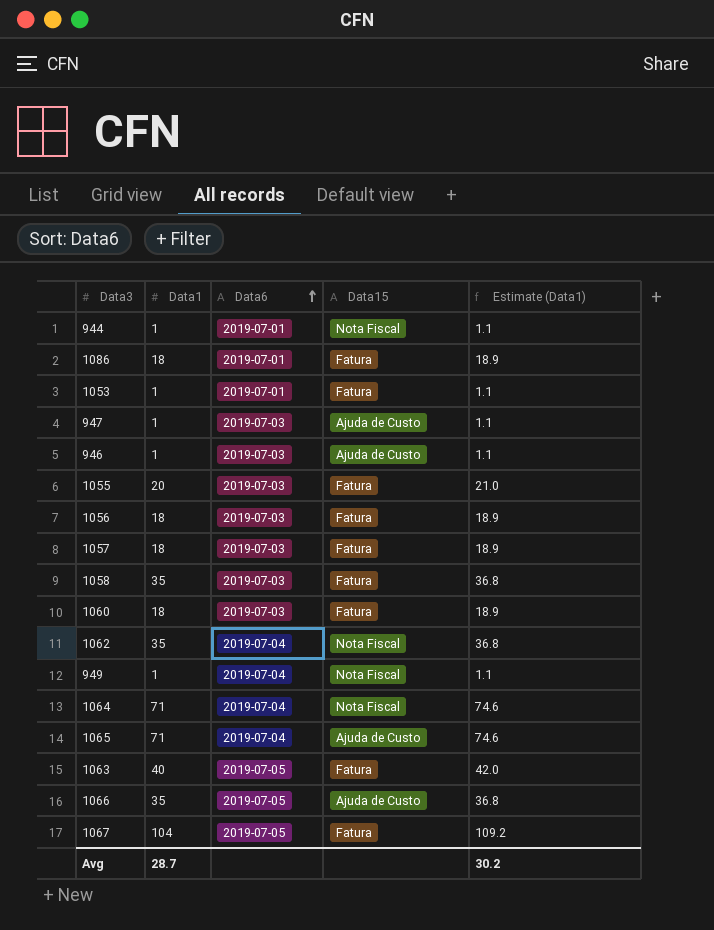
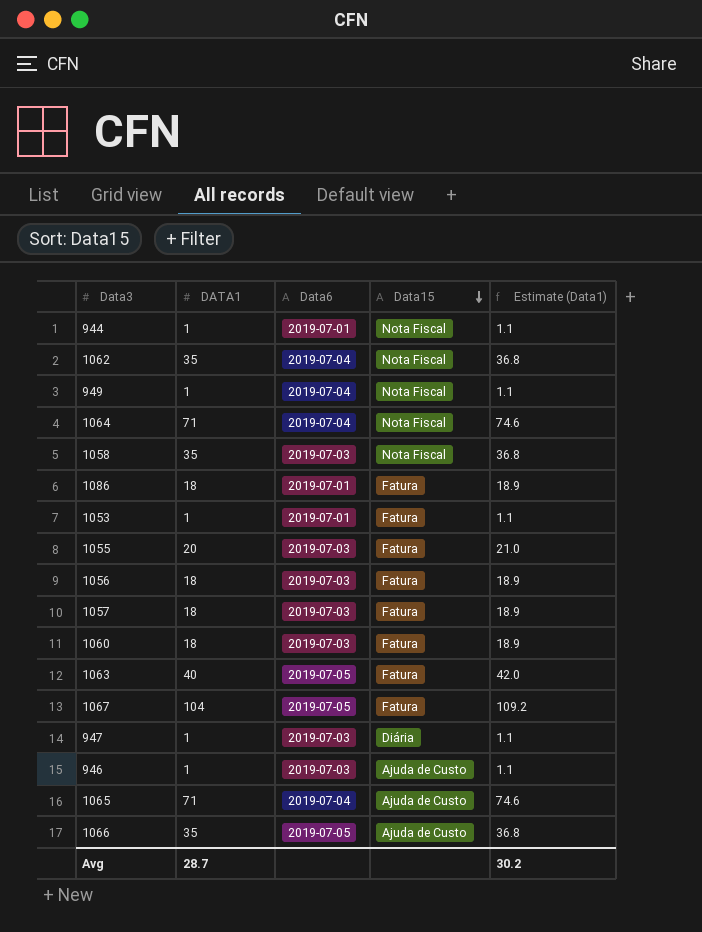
row order: Data6 ascending -> Data15 descending
column name: Data1 -> DATA1
1058 | Data15: Fatura -> Nota Fiscal
947 | Data15: Ajuda de Custo -> Diária

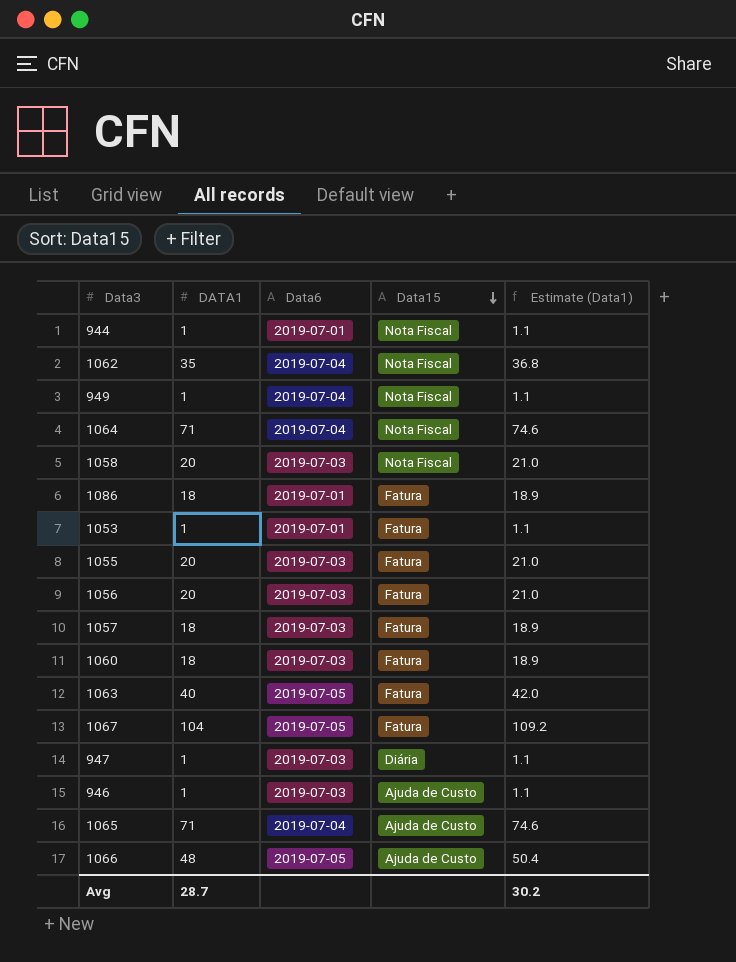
1058 | DATA1: 35 -> 20
1058 | Estimate (Data1): 36.8 -> 21.0
1056 | DATA1: 18 -> 20
1056 | Estimate (Data1): 18.9 -> 21.0
1066 | DATA1: 35 -> 48
1066 | Estimate (Data1): 36.8 -> 50.4

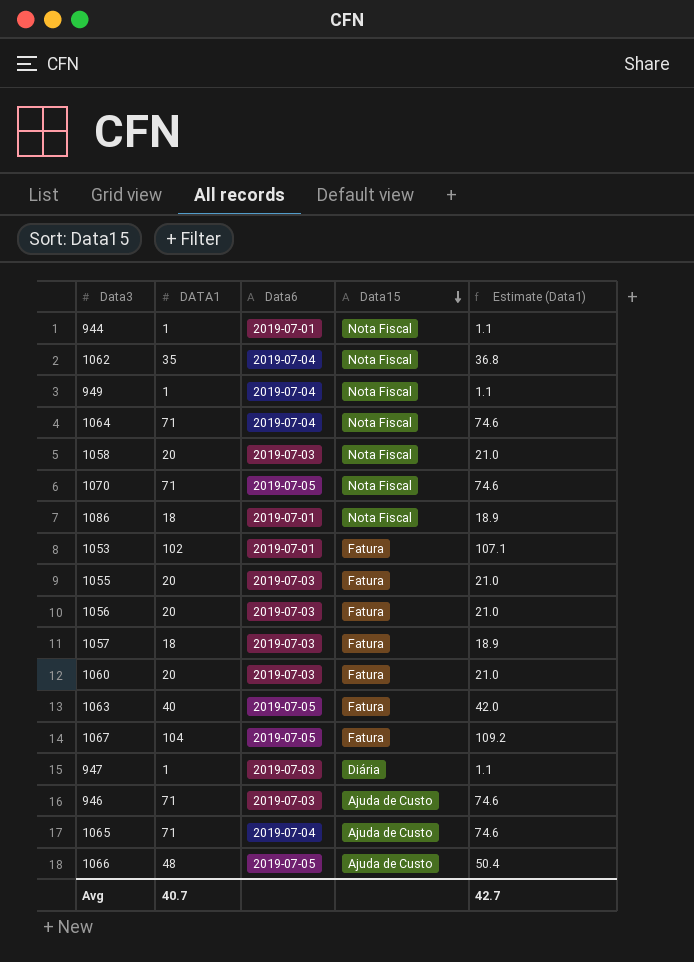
row 1070: none -> 71 | 2019-07-05 | Nota Fiscal | 74.6
1086 | Data15: Fatura -> Nota Fiscal
1053 | DATA1: 1 -> 102
1053 | Estimate (Data1): 1.1 -> 107.1
1060 | DATA1: 18 -> 20
1060 | Estimate (Data1): 18.9 -> 21.0
946 | DATA1: 1 -> 71
946 | Estimate (Data1): 1.1 -> 74.6
Avg | DATA1: 28.7 -> 40.7
Avg | Estimate (Data1): 30.2 -> 42.7

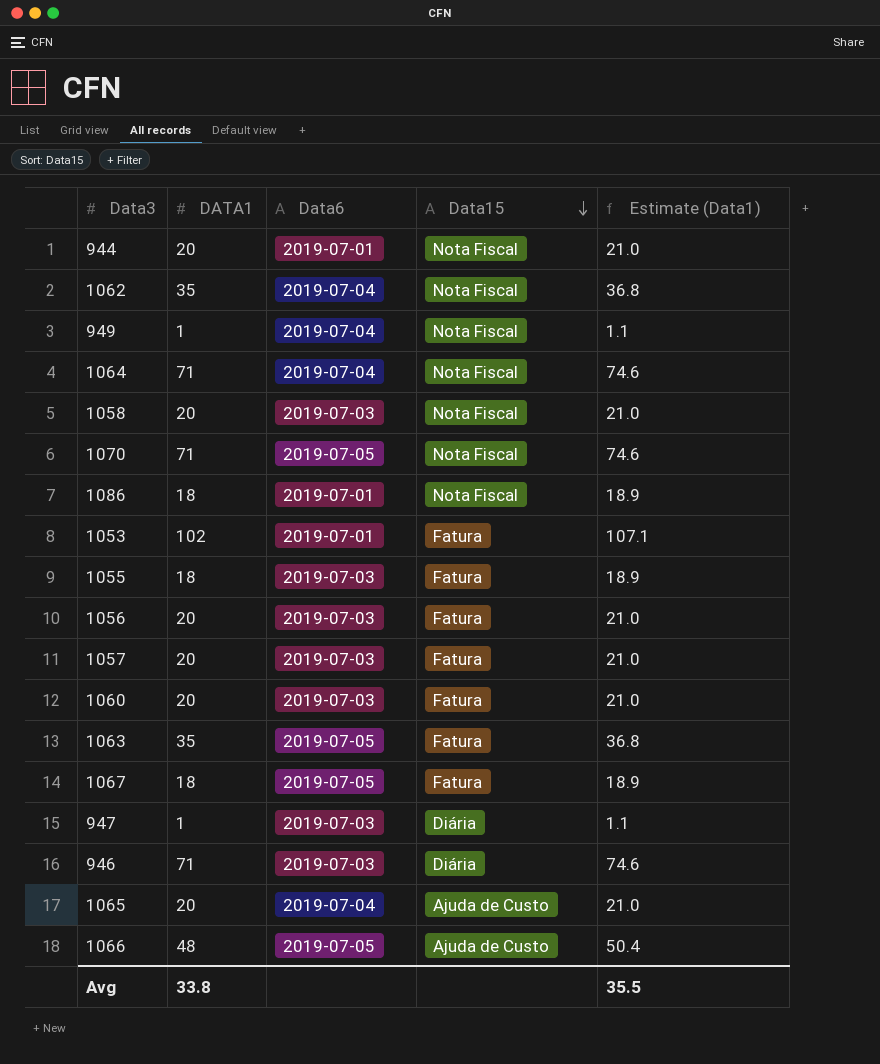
944 | DATA1: 1 -> 20
944 | Estimate (Data1): 1.1 -> 21.0
1055 | DATA1: 20 -> 18
1055 | Estimate (Data1): 21.0 -> 18.9
1057 | DATA1: 18 -> 20
1057 | Estimate (Data1): 18.9 -> 21.0
1063 | DATA1: 40 -> 35
1063 | Estimate (Data1): 42.0 -> 36.8
1067 | DATA1: 104 -> 18
1067 | Estimate (Data1): 109.2 -> 18.9
946 | Data15: Ajuda de Custo -> Diária
1065 | DATA1: 71 -> 20
1065 | Estimate (Data1): 74.6 -> 21.0
Avg | DATA1: 40.7 -> 33.8
Avg | Estimate (Data1): 42.7 -> 35.5

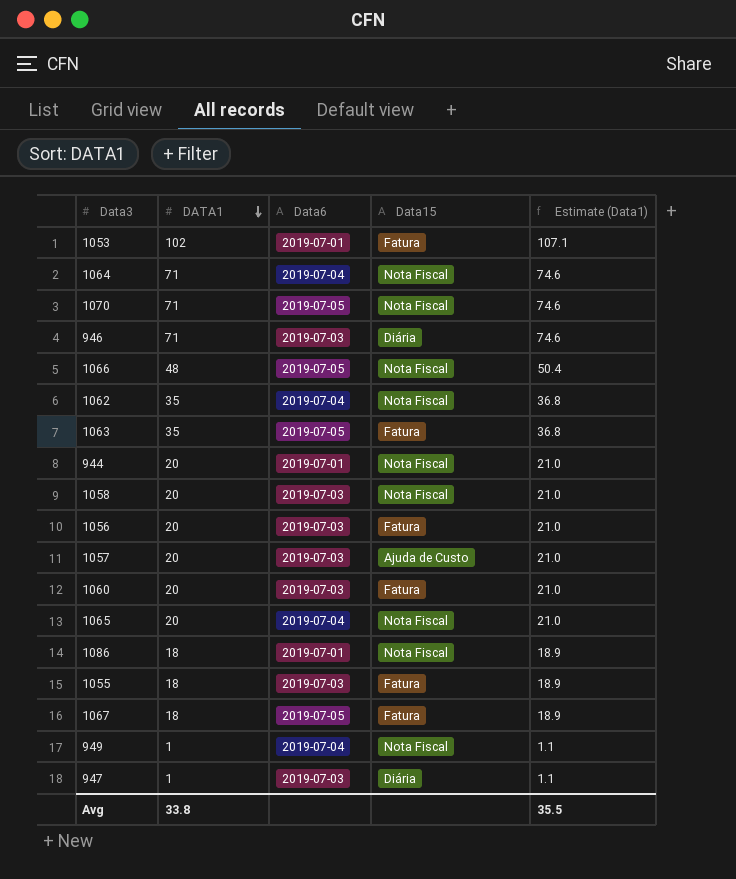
row order: Data15 descending -> DATA1 descending
1066 | Data15: Ajuda de Custo -> Nota Fiscal
1057 | Data15: Fatura -> Ajuda de Custo
1065 | Data15: Ajuda de Custo -> Nota Fiscal

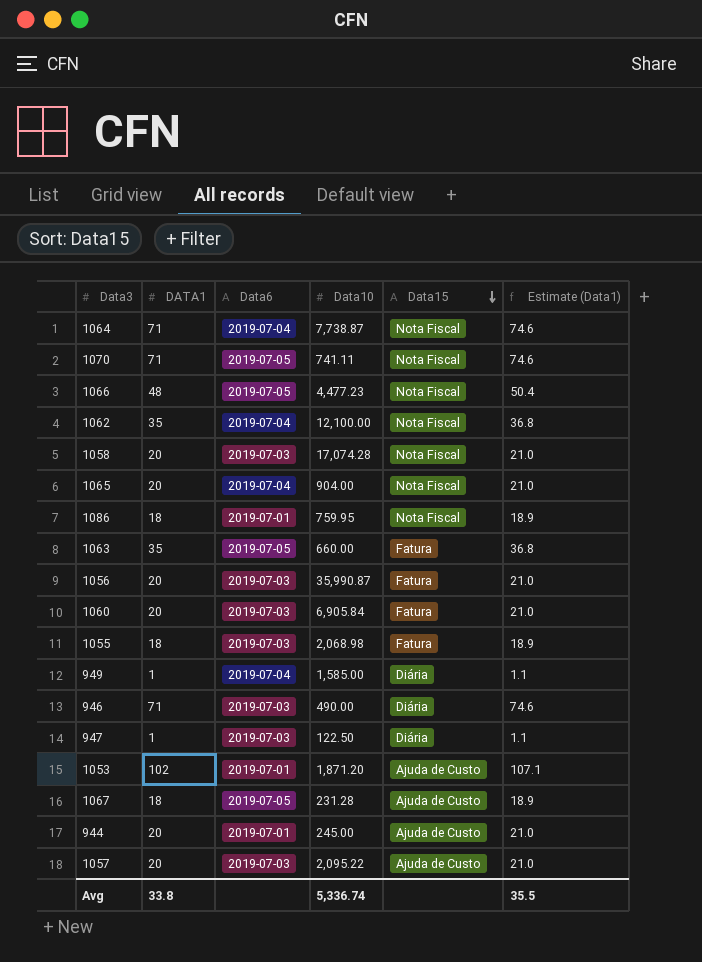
row order: DATA1 descending -> Data15 descending
column Data10 | position: none -> 4
949 | Data15: Nota Fiscal -> Diária
1053 | Data15: Fatura -> Ajuda de Custo
1067 | Data15: Fatura -> Ajuda de Custo
944 | Data15: Nota Fiscal -> Ajuda de Custo

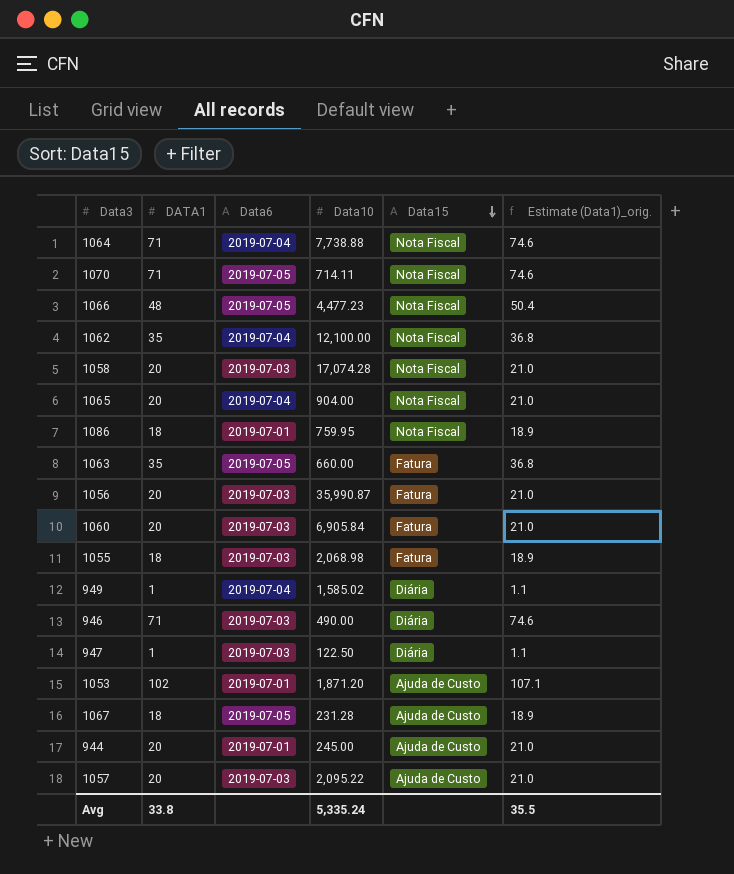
column name: Estimate (Data1) -> Estimate (Data1)_orig.
1064 | Data10: 7,738.87 -> 7,738.88
1070 | Data10: 741.11 -> 714.11
949 | Data10: 1,585.00 -> 1,585.02
Avg | Data10: 5,336.74 -> 5,335.24

